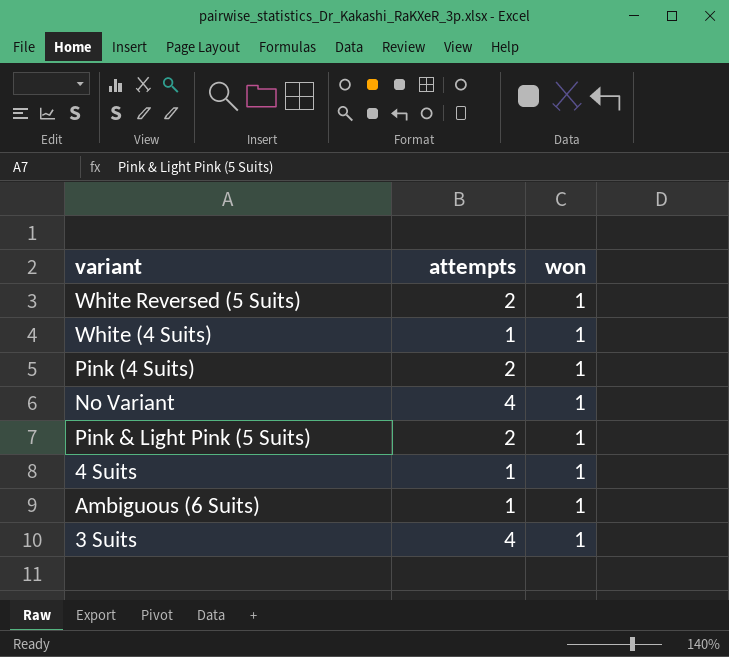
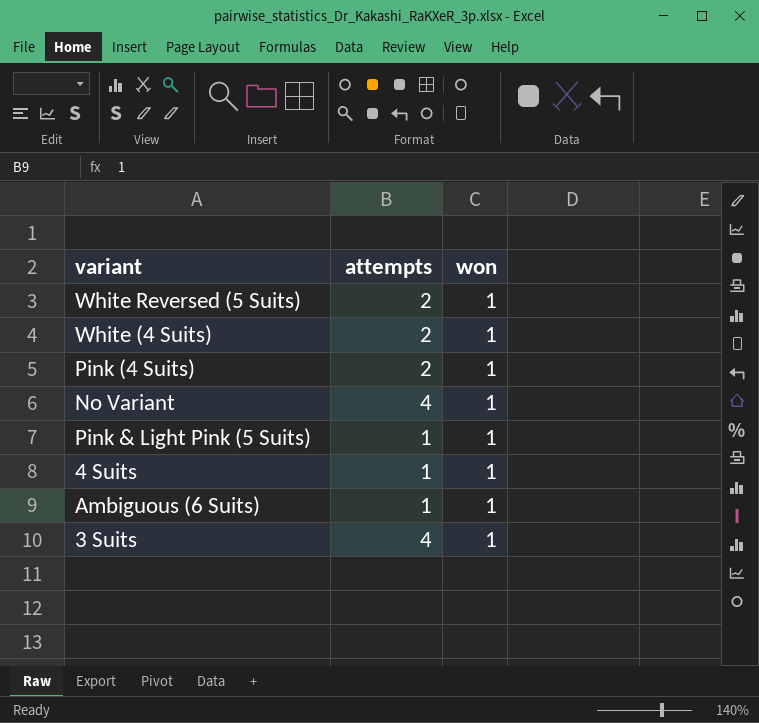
White (4 Suits) | attempts: 1 -> 2
Pink & Light Pink (5 Suits) | attempts: 2 -> 1

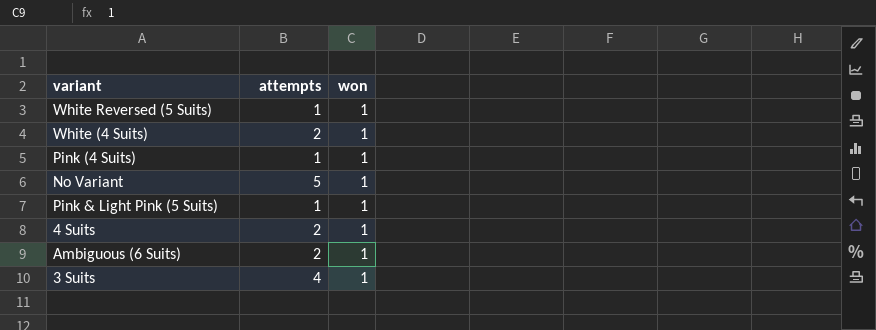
White Reversed (5 Suits) | attempts: 2 -> 1
Pink (4 Suits) | attempts: 2 -> 1
No Variant | attempts: 4 -> 5
4 Suits | attempts: 1 -> 2
Ambiguous (6 Suits) | attempts: 1 -> 2

